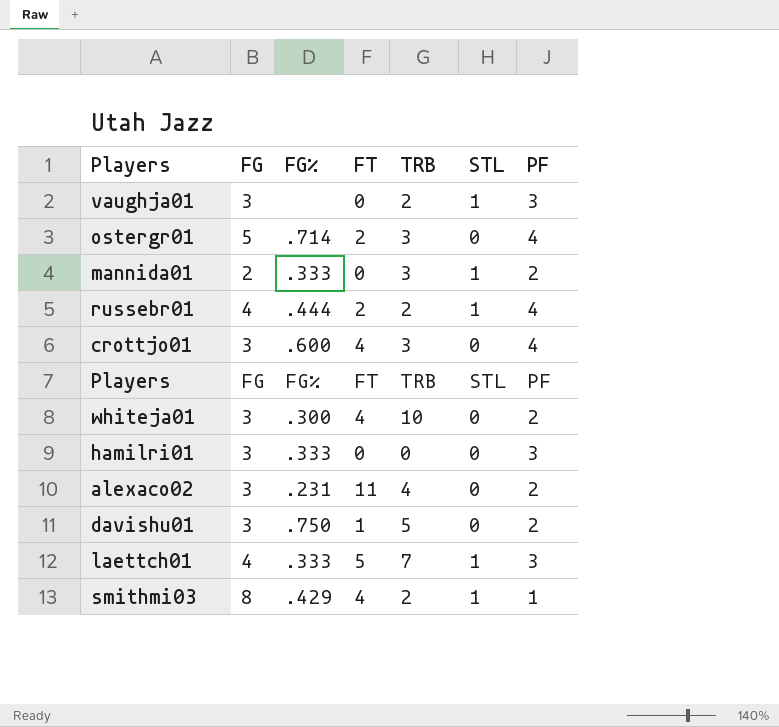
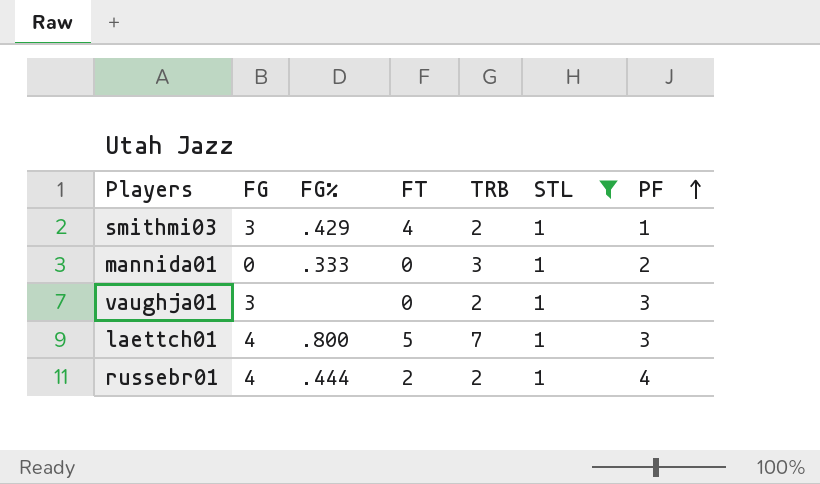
filter: none -> STL = 1
row order: none -> PF ascending
smithmi03 | FG: 8 -> 3
mannida01 | FG: 2 -> 0
laettch01 | FG%: .333 -> .800

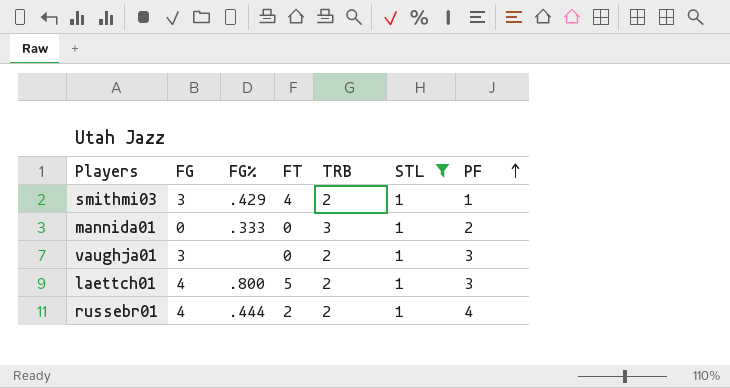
laettch01 | TRB: 7 -> 2

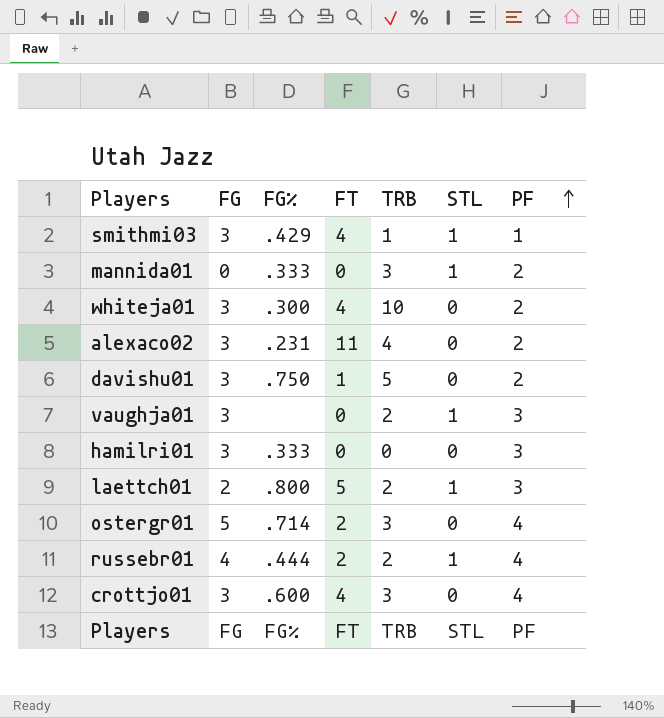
filter: STL = 1 -> none
smithmi03 | TRB: 2 -> 1
laettch01 | FG: 4 -> 2

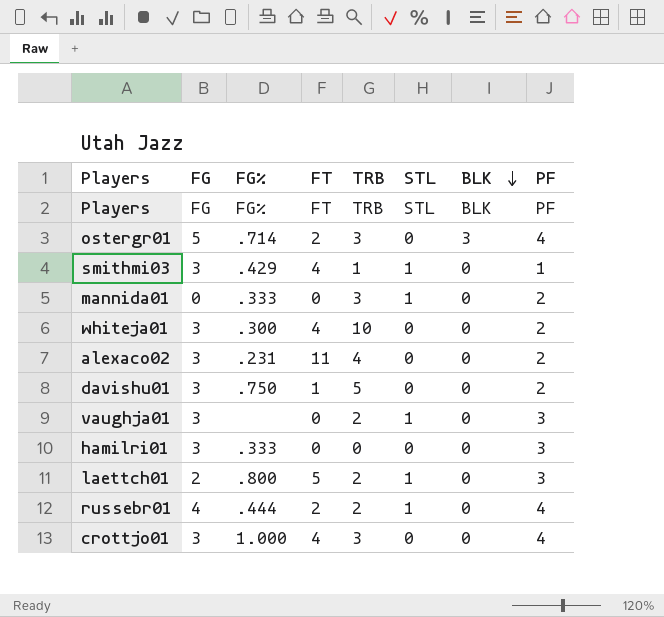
row order: PF ascending -> BLK descending
column BLK | position: none -> 7
crottjo01 | FG%: .600 -> 1.000

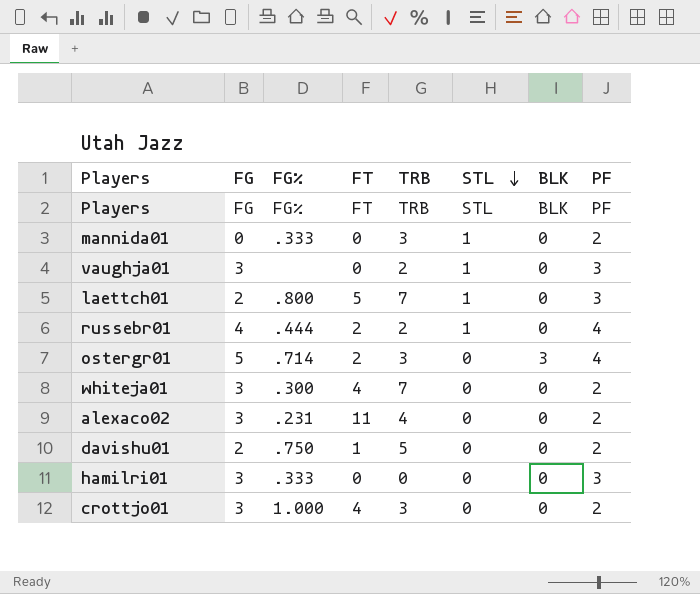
row order: BLK descending -> STL descending
row smithmi03: 3 | .429 | 4 | 1 | 1 | 0 | 1 -> none
laettch01 | TRB: 2 -> 7
whiteja01 | TRB: 10 -> 7
davishu01 | FG: 3 -> 2
crottjo01 | PF: 4 -> 2

